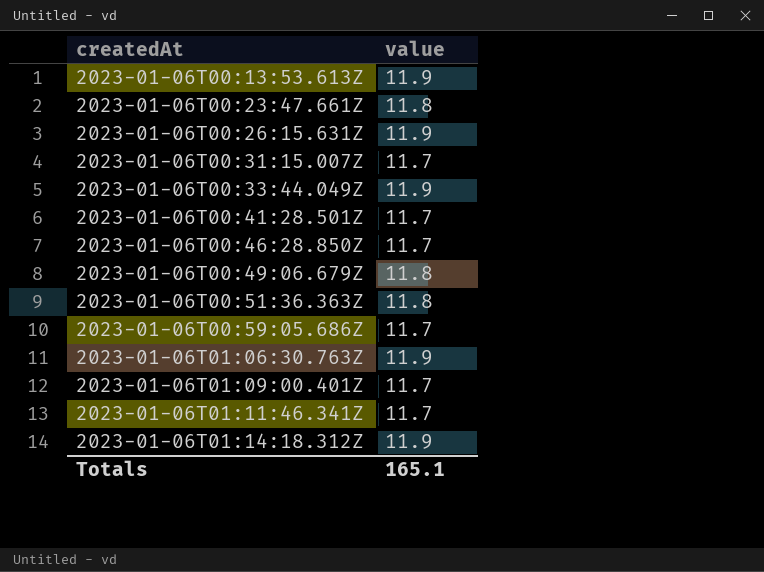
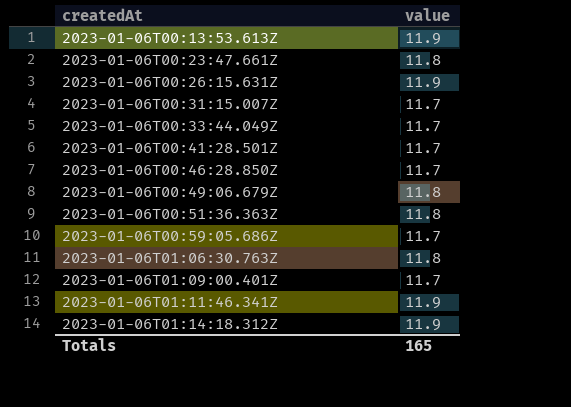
2023-01-06T00:33:44.049Z | value: 11.9 -> 11.7
2023-01-06T01:06:30.763Z | value: 11.9 -> 11.8
2023-01-06T01:11:46.341Z | value: 11.7 -> 11.9
Totals | value: 165.1 -> 165

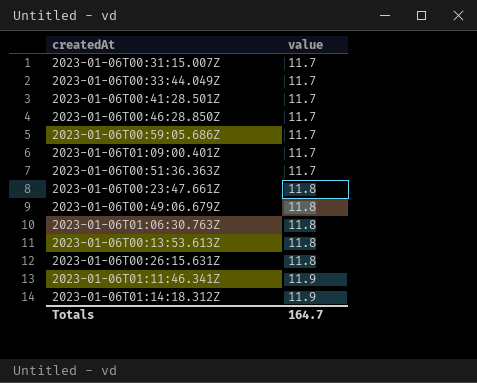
row order: createdAt ascending -> value ascending
2023-01-06T00:51:36.363Z | value: 11.8 -> 11.7
2023-01-06T00:13:53.613Z | value: 11.9 -> 11.8
2023-01-06T00:26:15.631Z | value: 11.9 -> 11.8
Totals | value: 165 -> 164.7

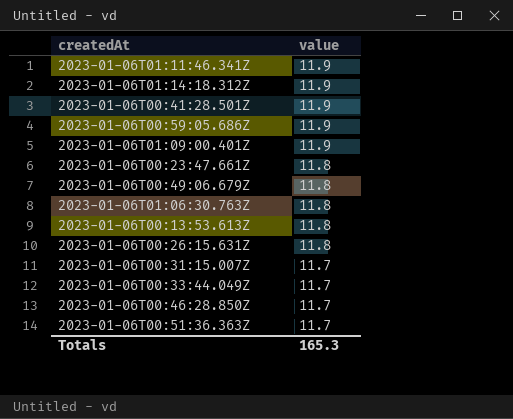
row order: value ascending -> value descending
2023-01-06T00:41:28.501Z | value: 11.7 -> 11.9
2023-01-06T00:59:05.686Z | value: 11.7 -> 11.9
2023-01-06T01:09:00.401Z | value: 11.7 -> 11.9
Totals | value: 164.7 -> 165.3

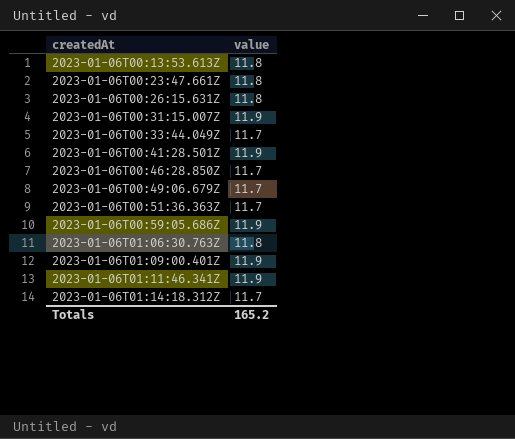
row order: value descending -> createdAt ascending
2023-01-06T00:31:15.007Z | value: 11.7 -> 11.9
2023-01-06T00:49:06.679Z | value: 11.8 -> 11.7
2023-01-06T01:14:18.312Z | value: 11.9 -> 11.7
Totals | value: 165.3 -> 165.2

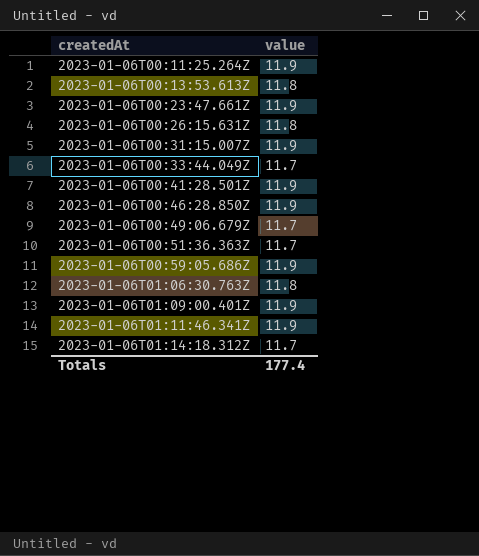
row 2023-01-06T00:11:25.264Z: none -> 11.9
2023-01-06T00:23:47.661Z | value: 11.8 -> 11.9
2023-01-06T00:46:28.850Z | value: 11.7 -> 11.9
Totals | value: 165.2 -> 177.4

